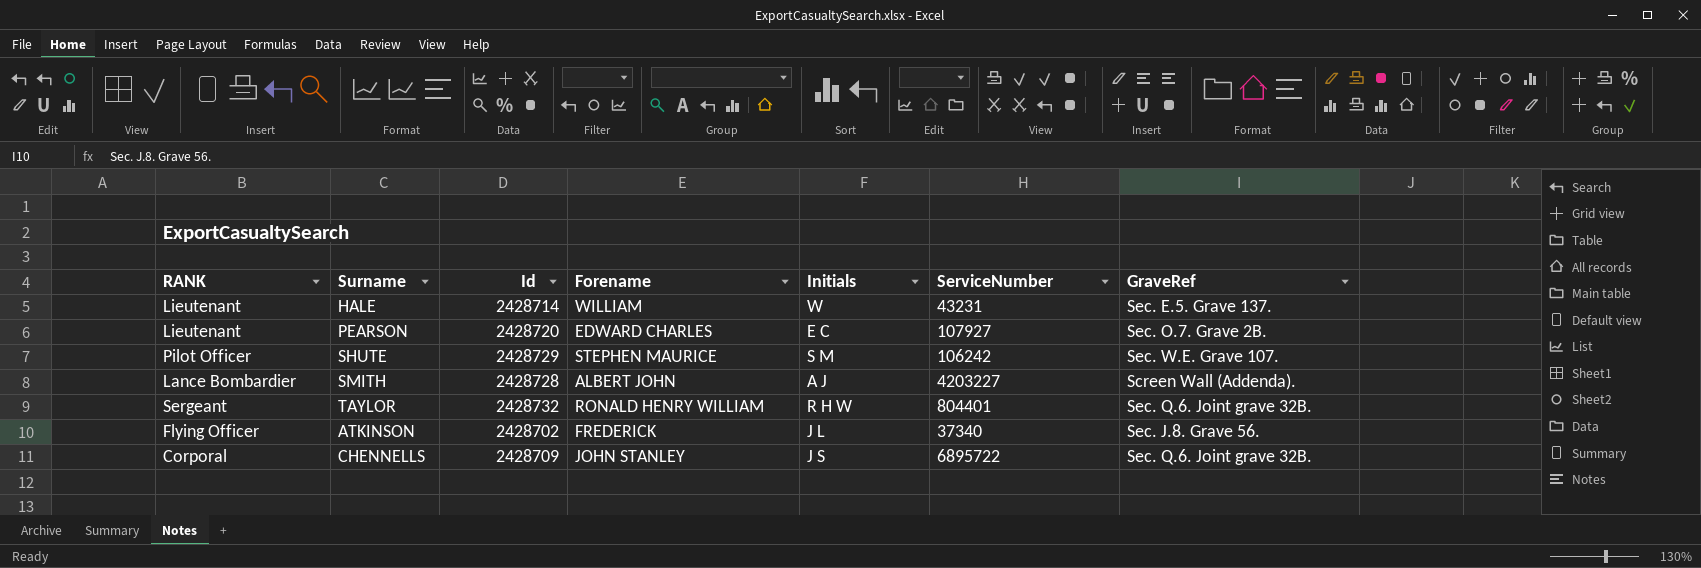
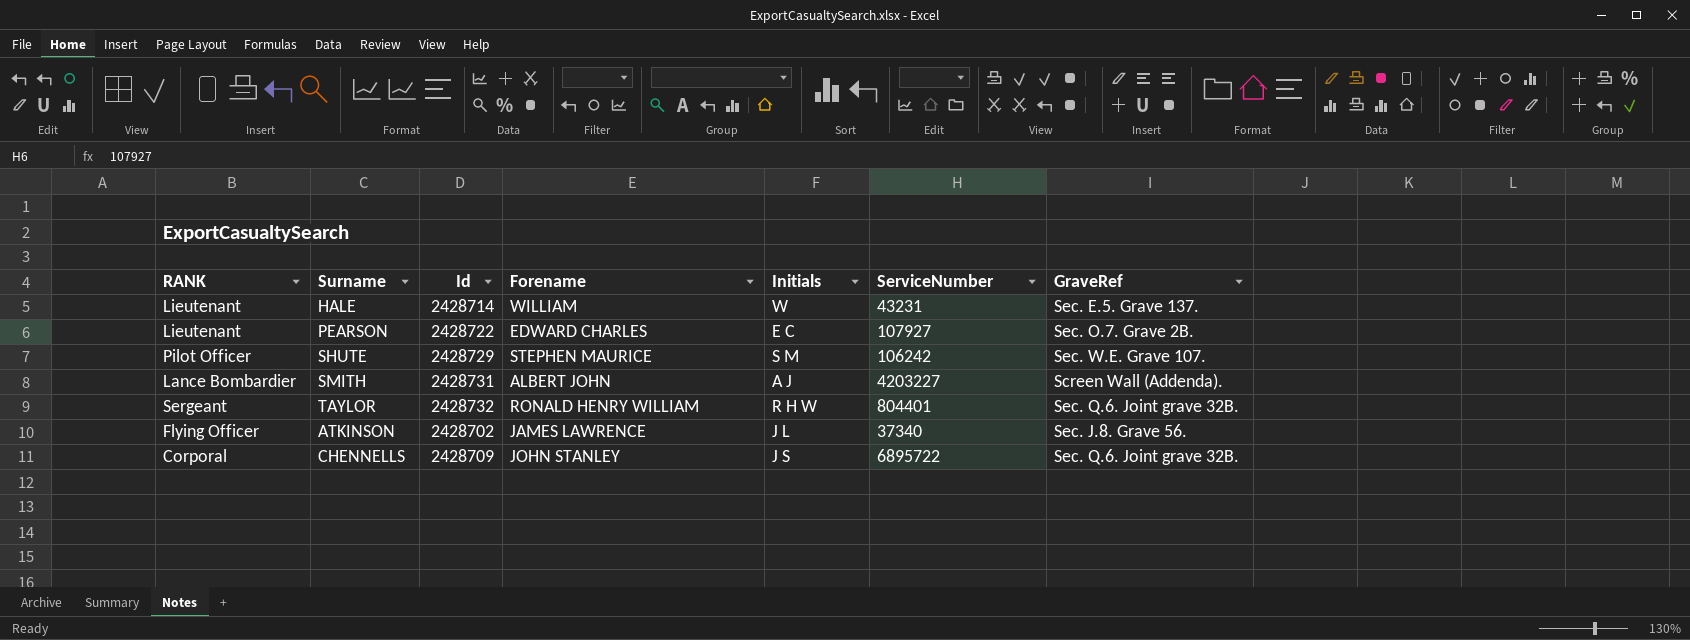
PEARSON | Id: 2428720 -> 2428722
SMITH | Id: 2428728 -> 2428731
ATKINSON | Forename: FREDERICK -> JAMES LAWRENCE

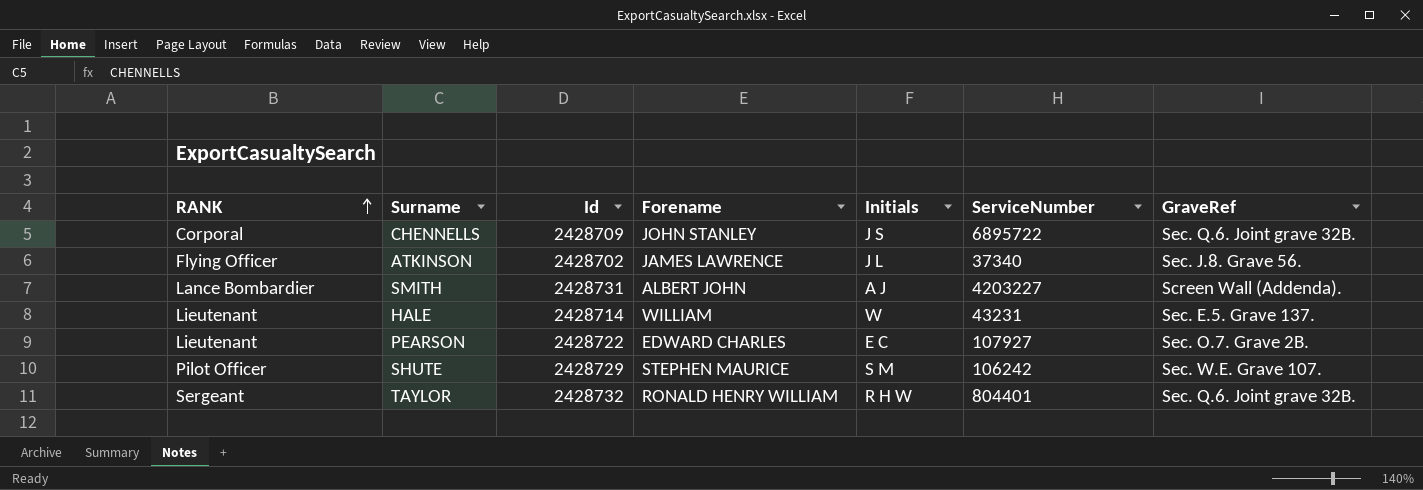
row order: none -> RANK ascending

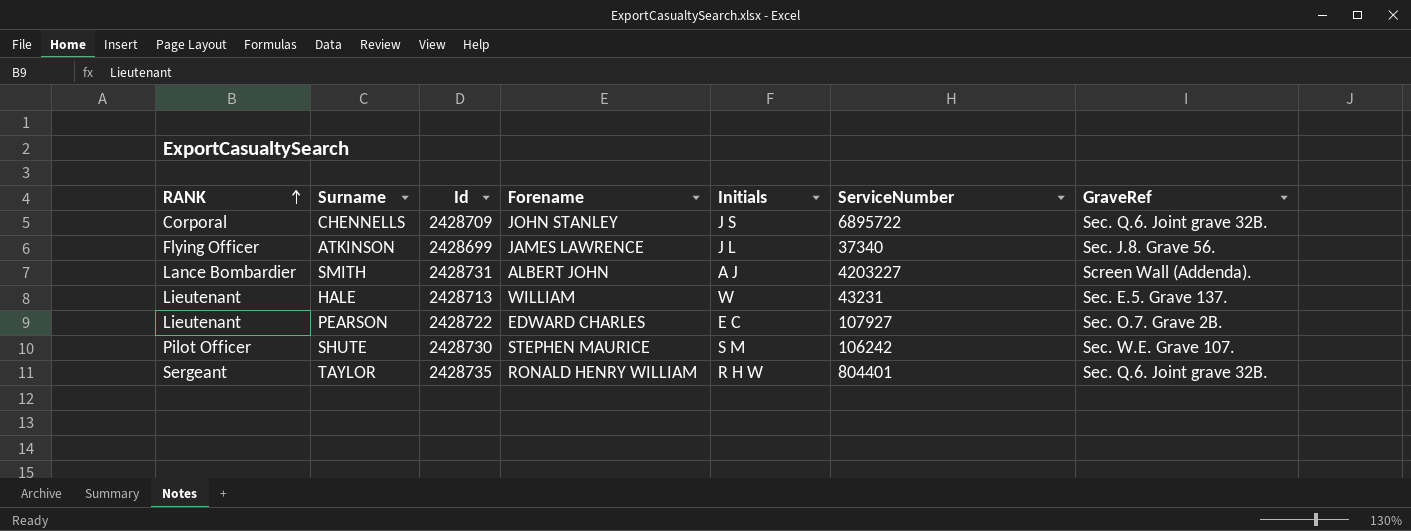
ATKINSON | Id: 2428702 -> 2428699
HALE | Id: 2428714 -> 2428713
SHUTE | Id: 2428729 -> 2428730
TAYLOR | Id: 2428732 -> 2428735

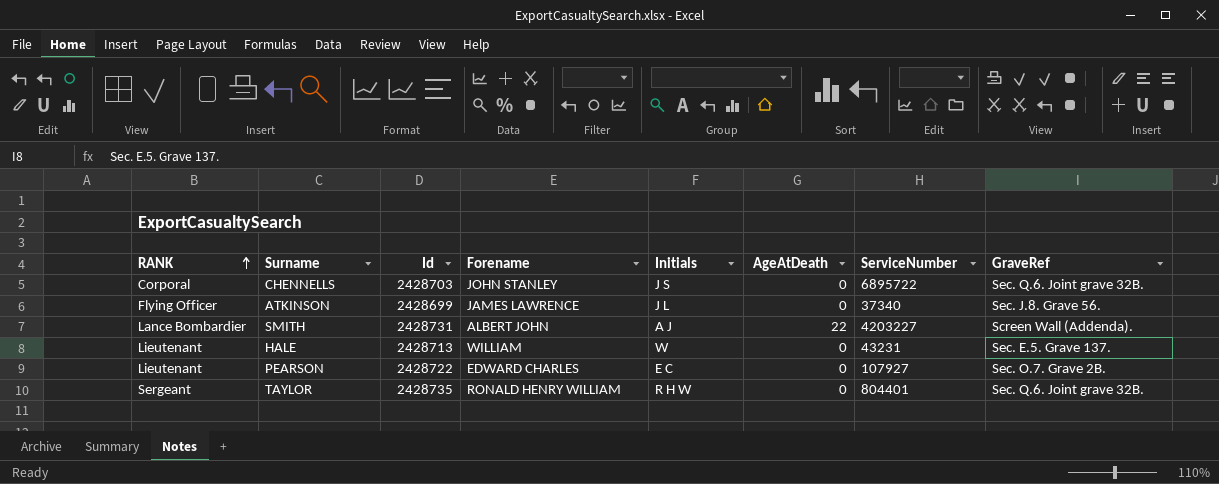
column AgeAtDeath | position: none -> 6
row SHUTE: Pilot Officer | 2428730 | STEPHEN MAURICE | S M | 106242 | Sec. W.E. Grave 107. -> none
CHENNELLS | Id: 2428709 -> 2428703

